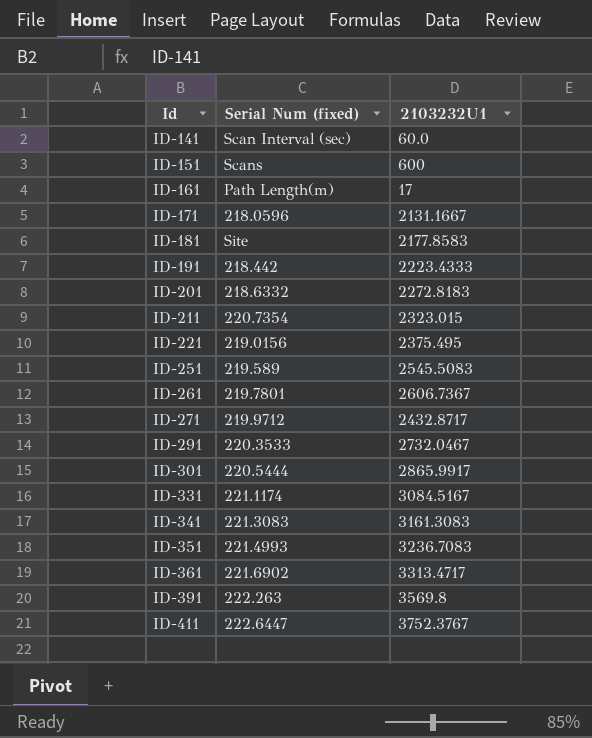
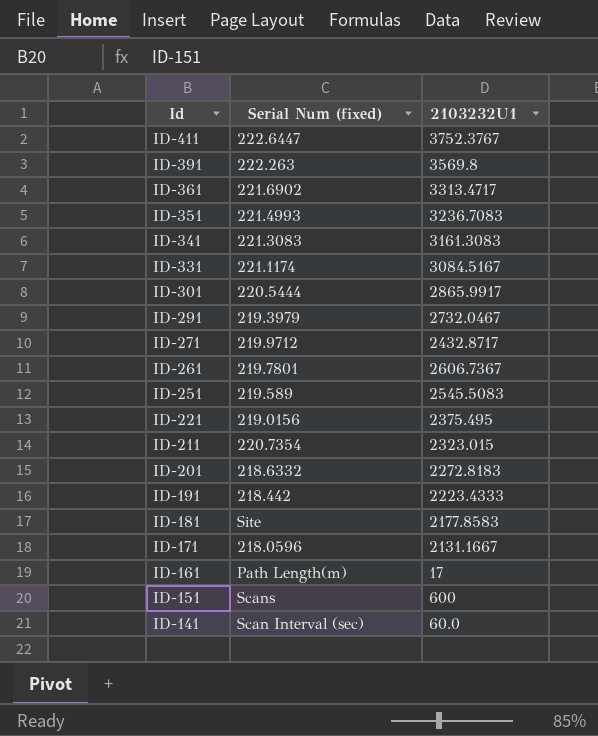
row order: Id ascending -> Id descending
ID-291 | Serial Num (fixed): 220.3533 -> 219.3979

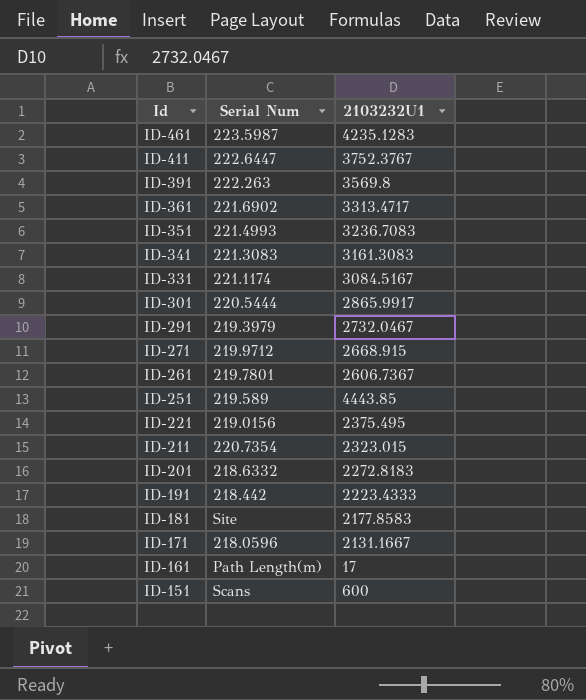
column name: Serial Num (fixed) -> Serial Num
row ID-141: Scan Interval (sec) | 60.0 -> none
row ID-461: none -> 223.5987 | 4235.1283
ID-271 | 2103232U1: 2432.8717 -> 2668.915
ID-251 | 2103232U1: 2545.5083 -> 4443.85

